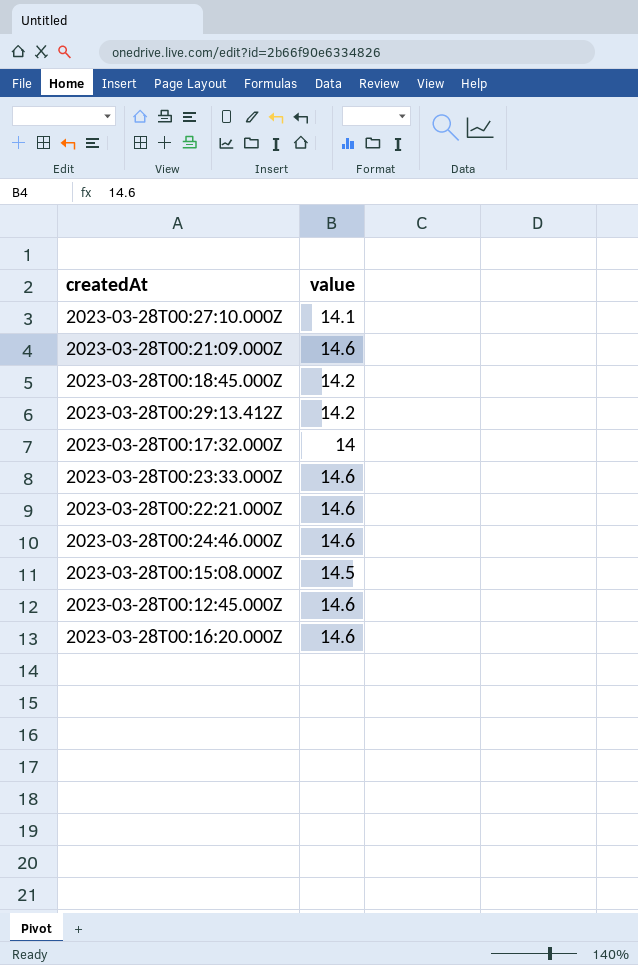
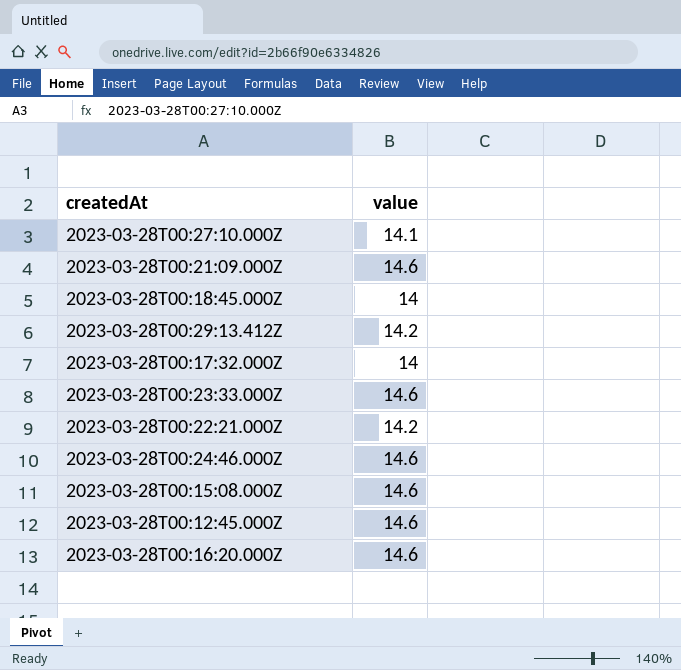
2023-03-28T00:18:45.000Z | value: 14.2 -> 14
2023-03-28T00:22:21.000Z | value: 14.6 -> 14.2
2023-03-28T00:15:08.000Z | value: 14.5 -> 14.6

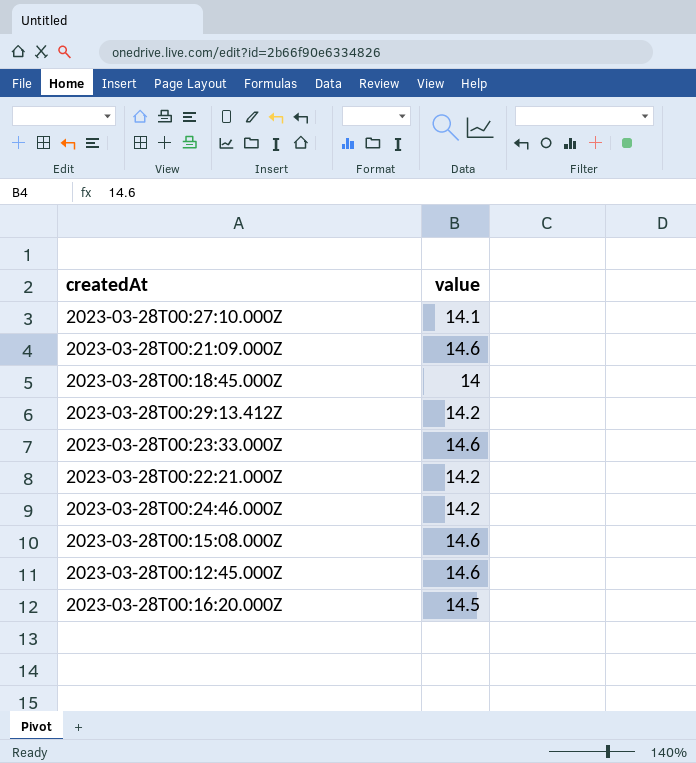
row 2023-03-28T00:17:32.000Z: 14 -> none
2023-03-28T00:24:46.000Z | value: 14.6 -> 14.2
2023-03-28T00:16:20.000Z | value: 14.6 -> 14.5

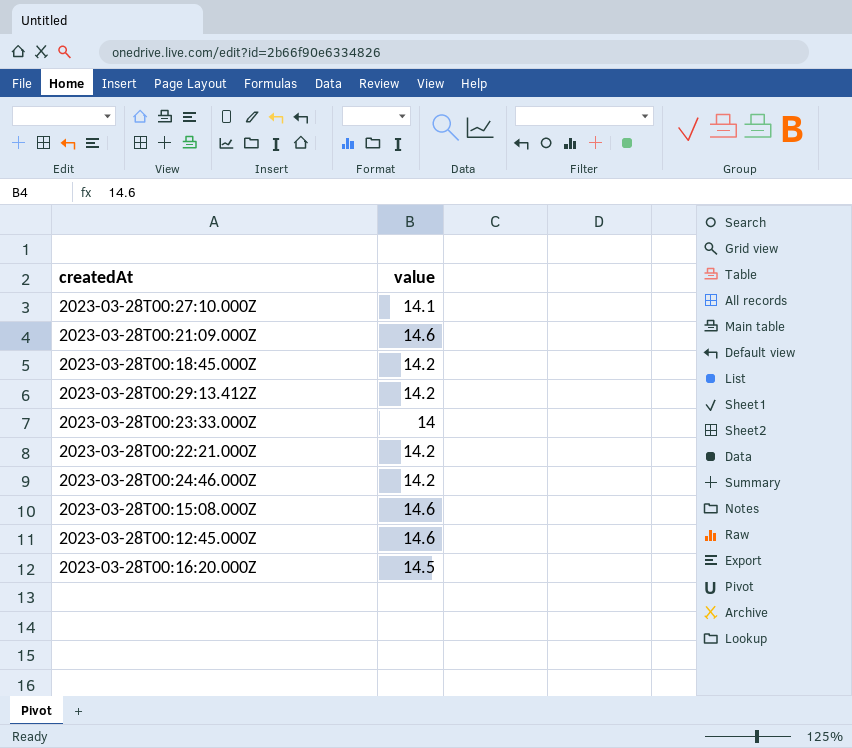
2023-03-28T00:18:45.000Z | value: 14 -> 14.2
2023-03-28T00:23:33.000Z | value: 14.6 -> 14

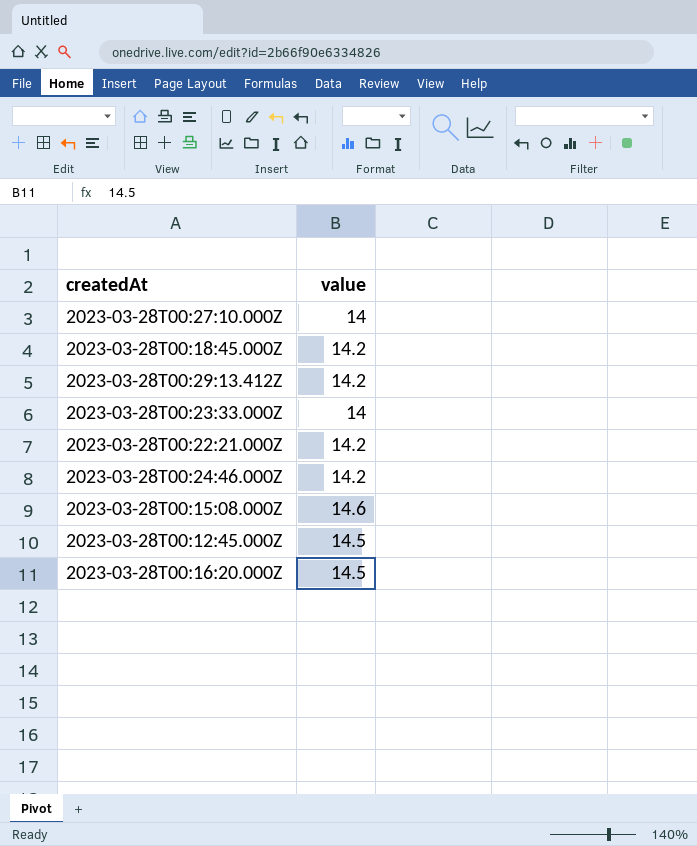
row 2023-03-28T00:21:09.000Z: 14.6 -> none
2023-03-28T00:27:10.000Z | value: 14.1 -> 14
2023-03-28T00:12:45.000Z | value: 14.6 -> 14.5

